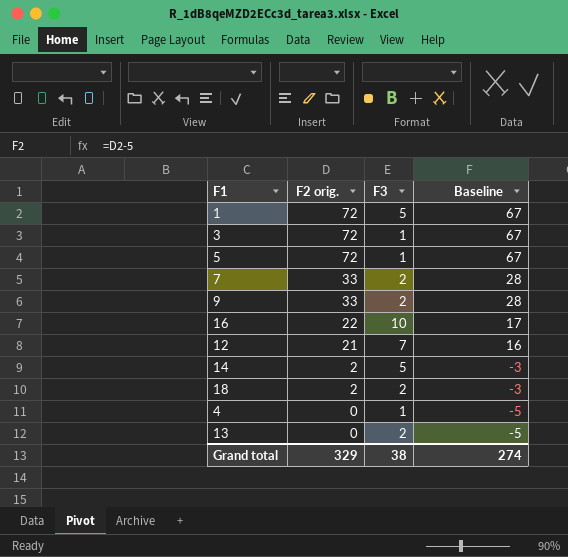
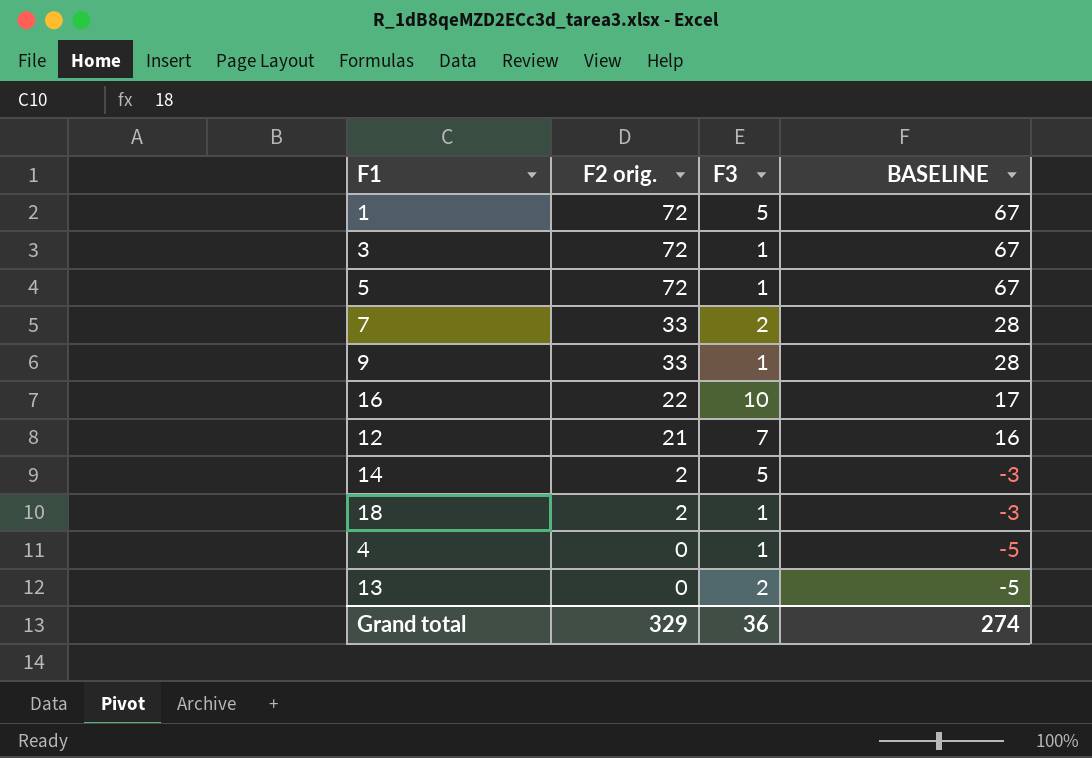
column name: Baseline -> BASELINE
9 | F3: 2 -> 1
18 | F3: 2 -> 1
Grand total | F3: 38 -> 36

